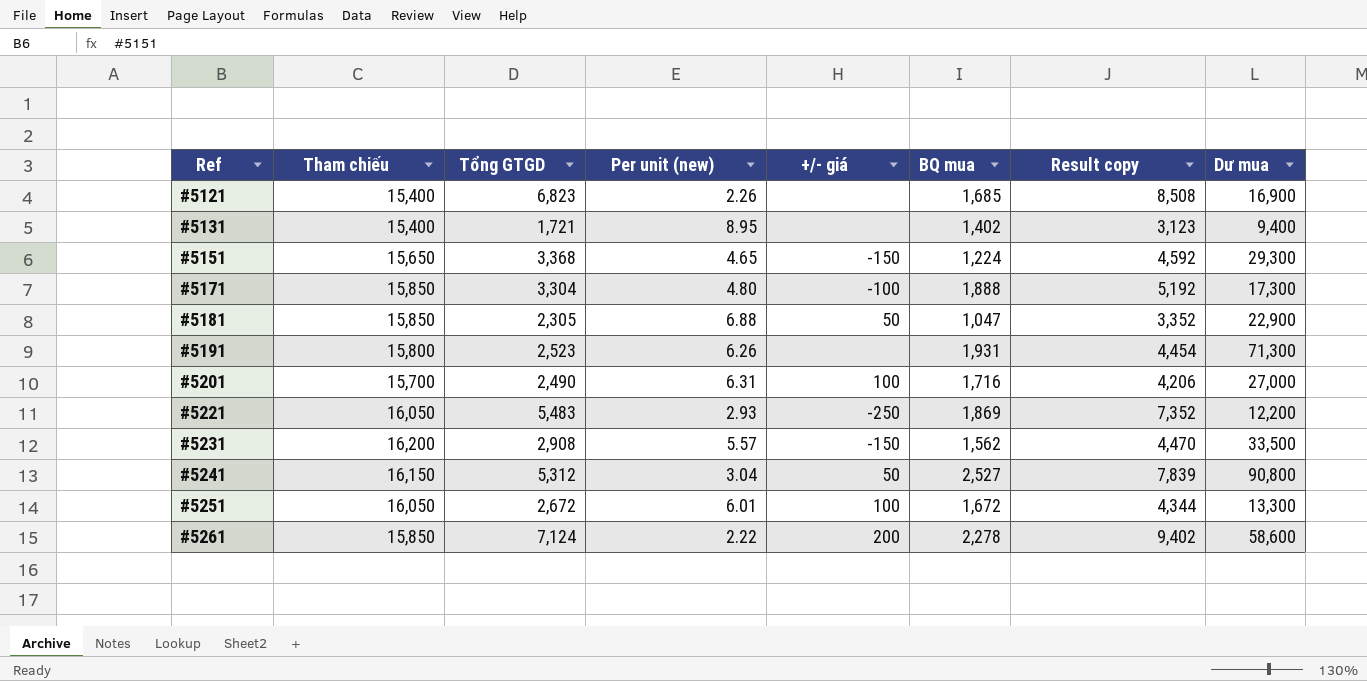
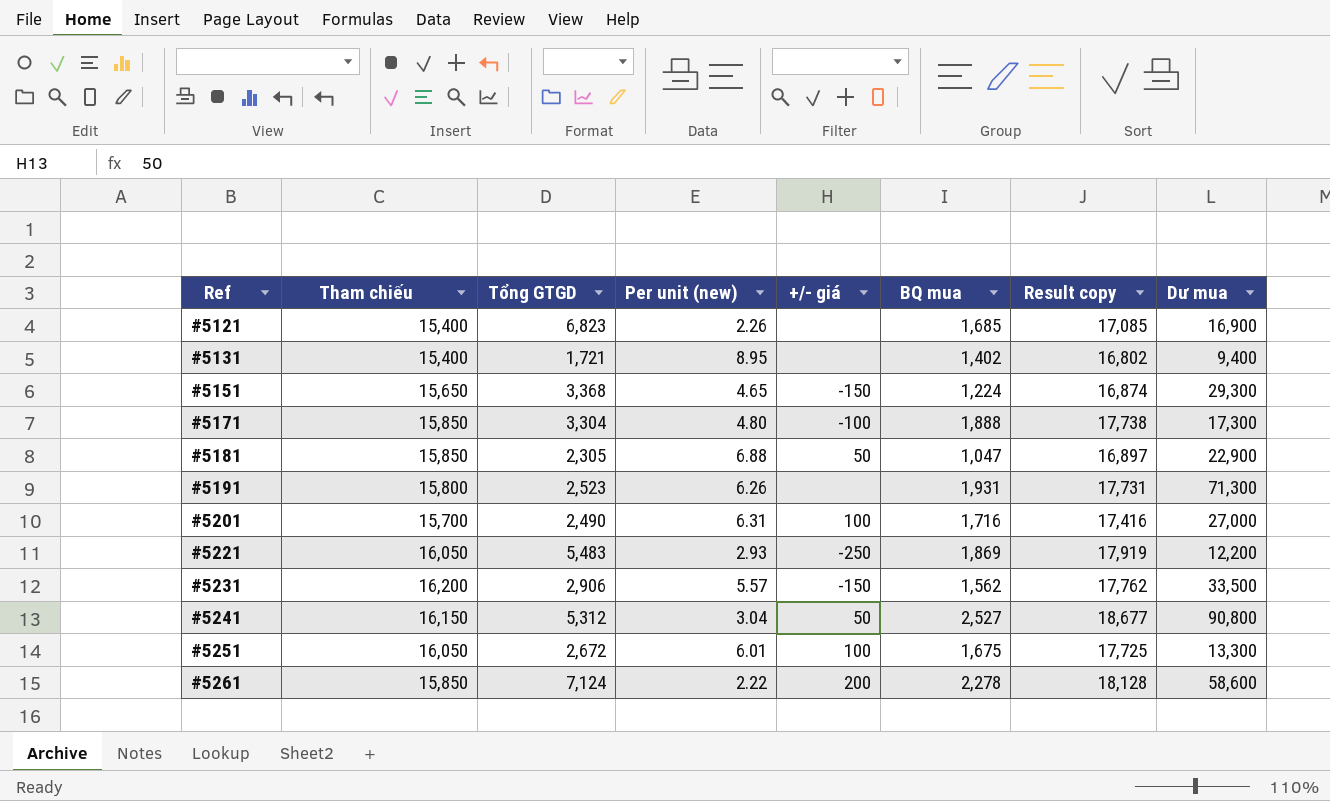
column Result copy | formula: [Tổng GTGD] + [BQ mua] -> [Tham chiếu] + [BQ mua]
#5231 | Tổng GTGD: 2,908 -> 2,906
#5251 | BQ mua: 1,672 -> 1,675

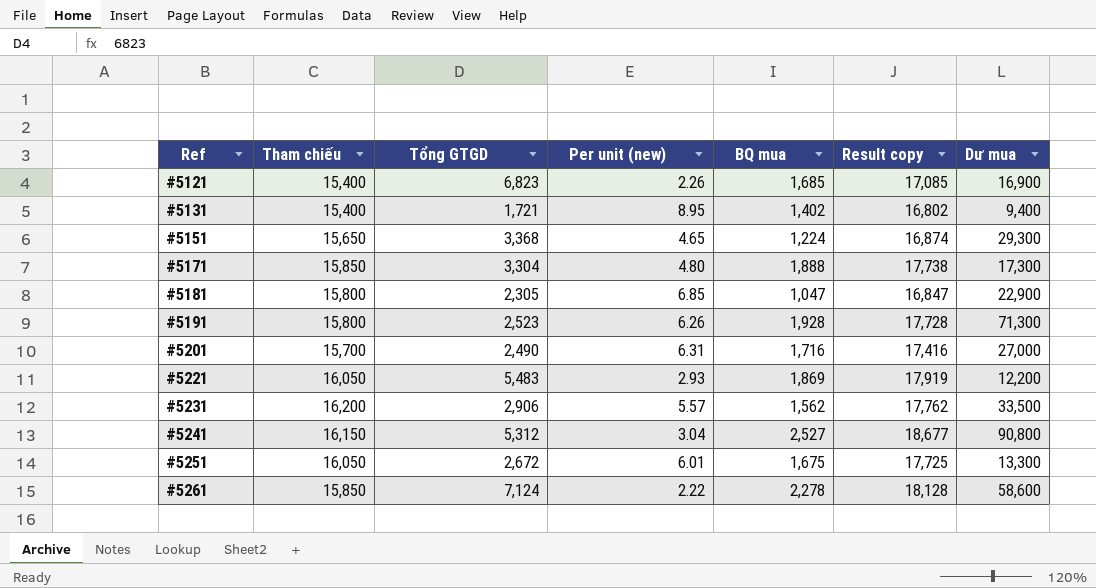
column +/- giá | position: 5 -> none
#5181 | Tham chiếu: 15,850 -> 15,800
#5181 | Per unit (new): 6.88 -> 6.85
#5181 | Result copy: 16,897 -> 16,847
#5191 | BQ mua: 1,931 -> 1,928
#5191 | Result copy: 17,731 -> 17,728

